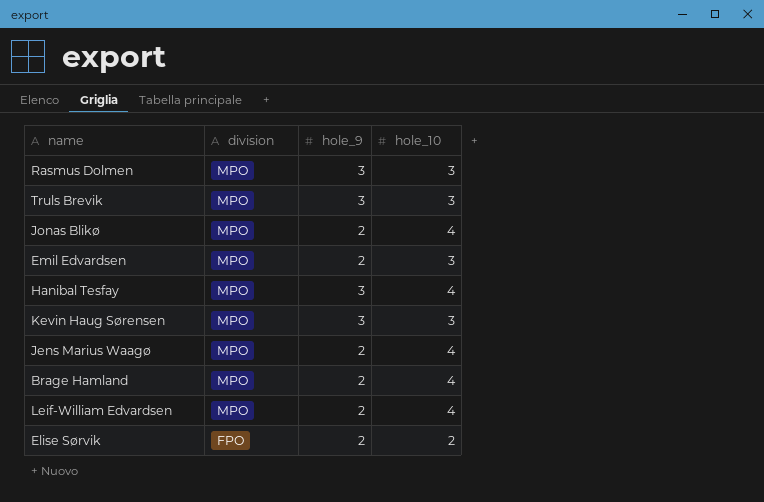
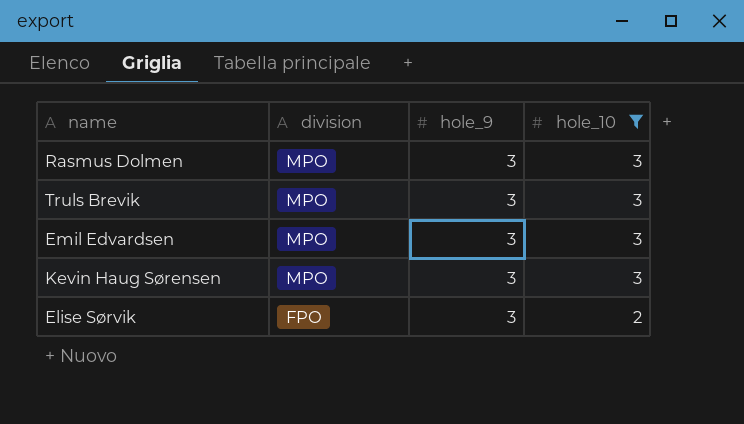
filter: none -> hole_10 != 4
Emil Edvardsen | hole_9: 2 -> 3
Elise Sørvik | hole_9: 2 -> 3

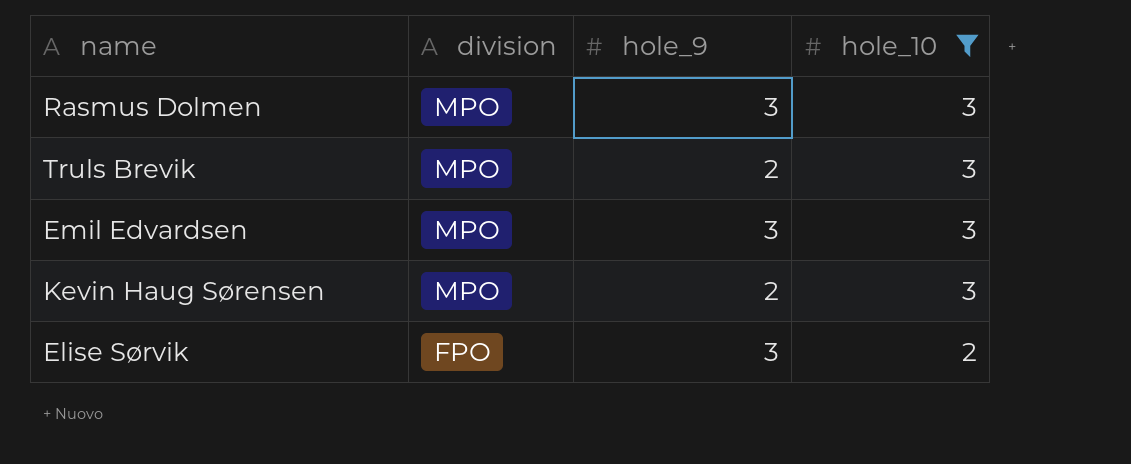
Truls Brevik | hole_9: 3 -> 2
Kevin Haug Sørensen | hole_9: 3 -> 2

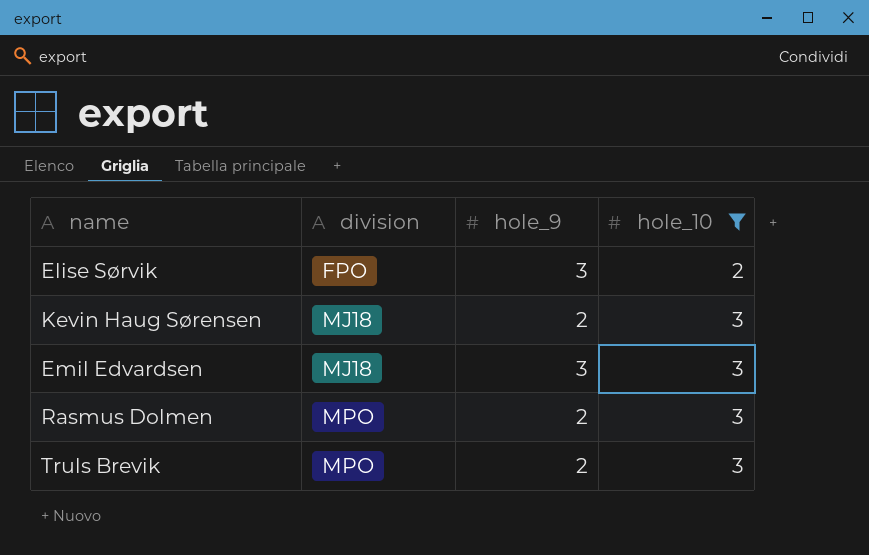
row order: division descending -> division ascending
Kevin Haug Sørensen | division: MPO -> MJ18
Emil Edvardsen | division: MPO -> MJ18
Rasmus Dolmen | hole_9: 3 -> 2

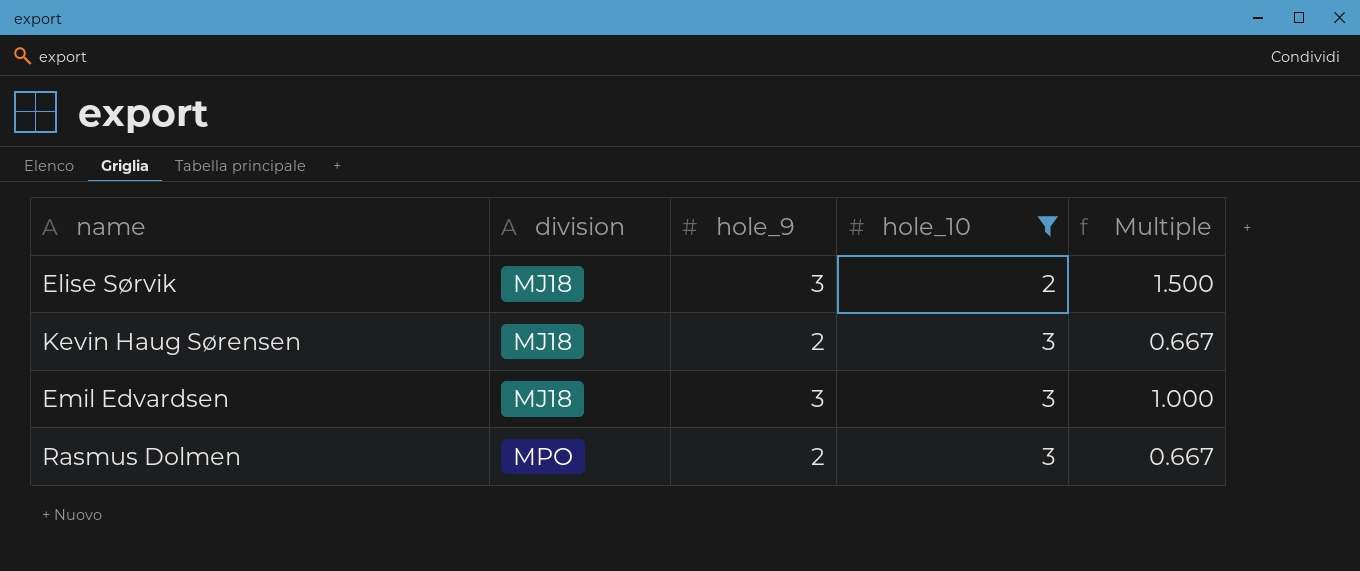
column Multiple | formula: none -> [hole_9] / [hole_10]
row Truls Brevik: MPO | 2 | 3 -> none
Elise Sørvik | division: FPO -> MJ18

